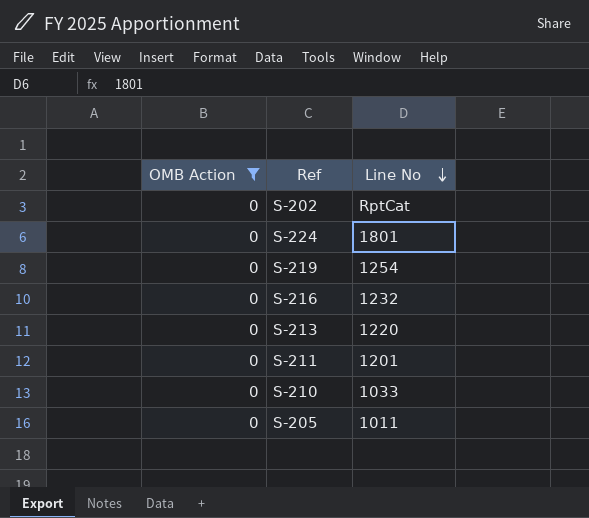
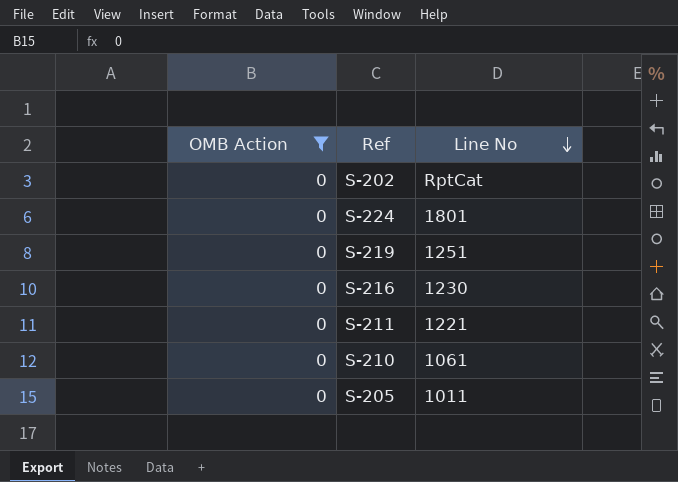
row S-213: 0 | 1220 -> none
S-219 | Line No: 1254 -> 1251
S-216 | Line No: 1232 -> 1230
S-211 | Line No: 1201 -> 1221
S-210 | Line No: 1033 -> 1061

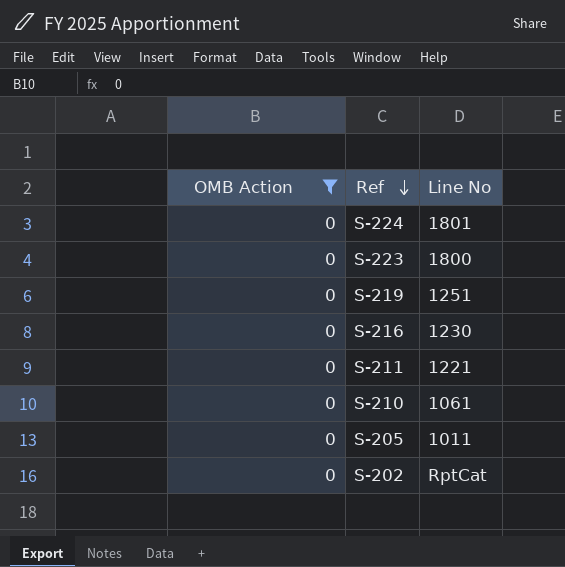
row order: Line No descending -> Ref descending
row S-223: none -> 0 | 1800

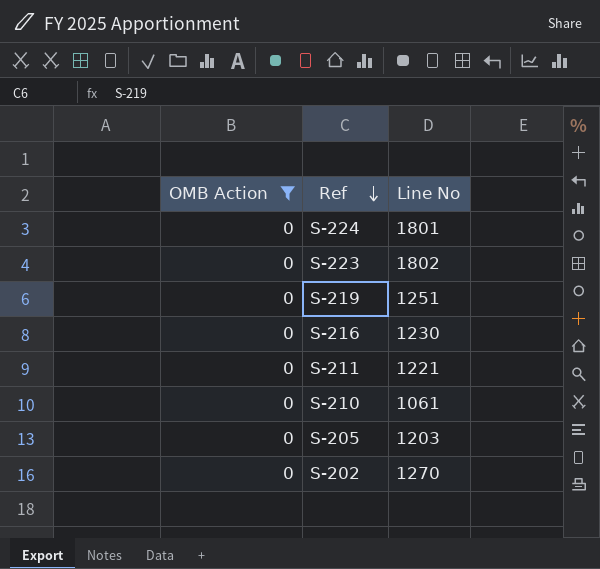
S-223 | Line No: 1800 -> 1802
S-205 | Line No: 1011 -> 1203
S-202 | Line No: RptCat -> 1270

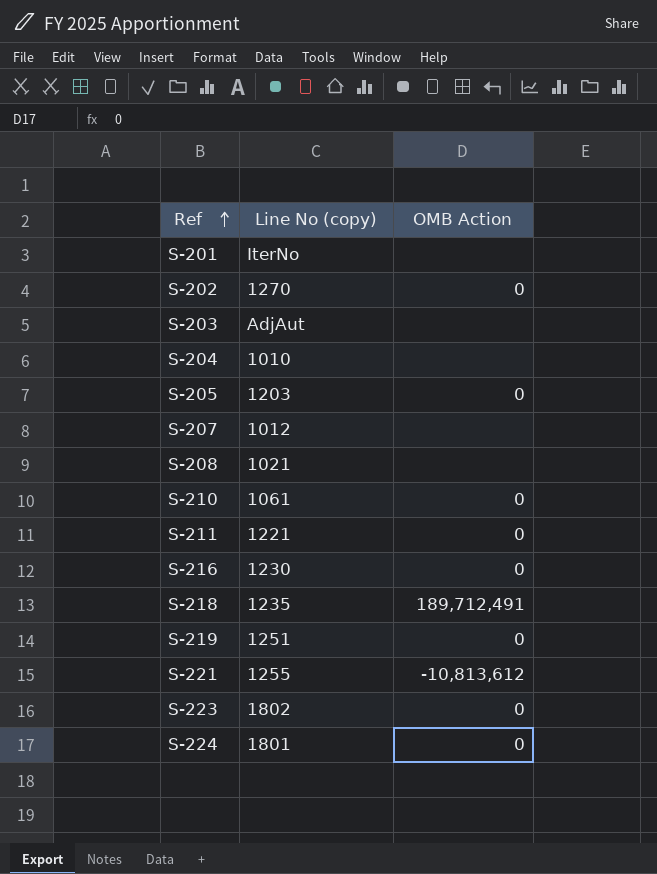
filter: OMB Action = 0 -> none
row order: Ref descending -> Ref ascending
column name: Line No -> Line No (copy)
column OMB Action | position: 1 -> 3

